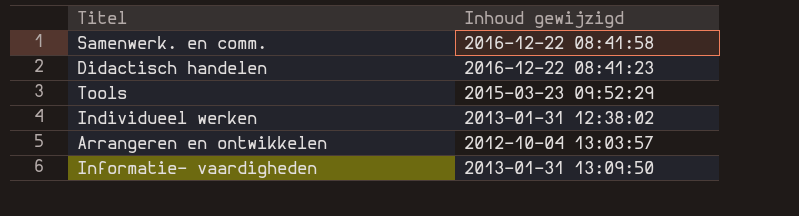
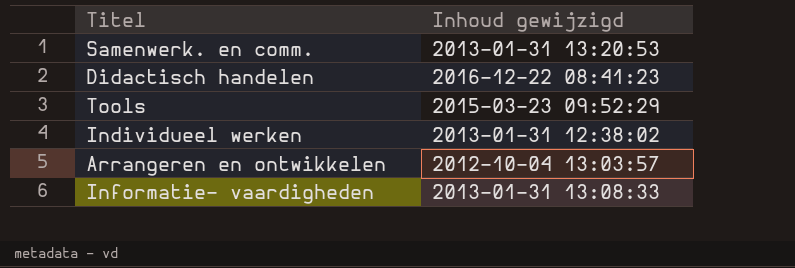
Samenwerk. en comm. | Inhoud gewijzigd: 2016-12-22 08:41:58 -> 2013-01-31 13:20:53
Informatie- vaardigheden | Inhoud gewijzigd: 2013-01-31 13:09:50 -> 2013-01-31 13:08:33

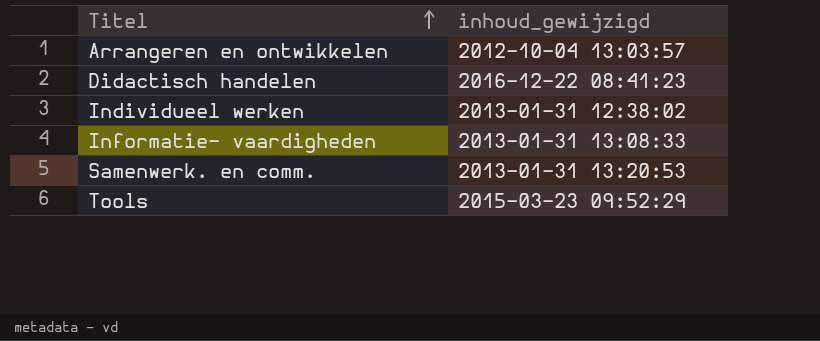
row order: none -> Titel ascending
column name: Inhoud gewijzigd -> inhoud_gewijzigd

